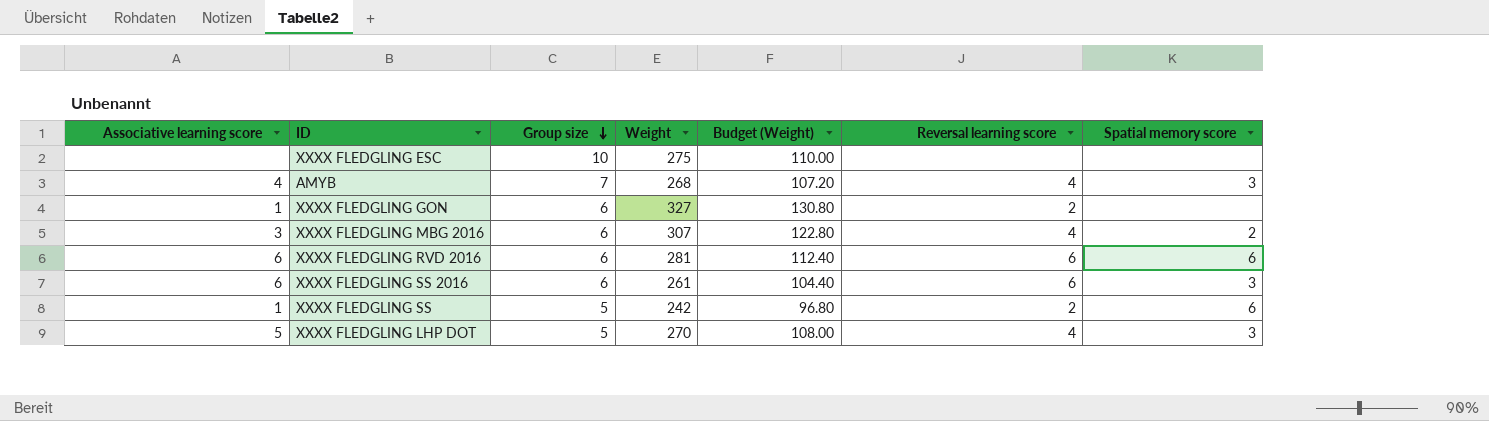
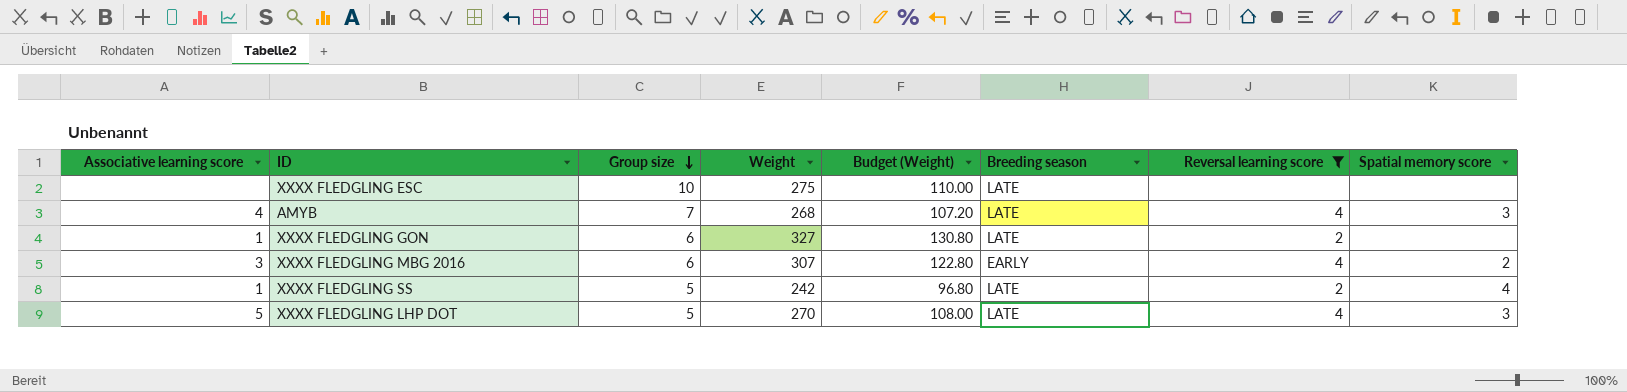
filter: none -> Reversal learning score != 6
column Breeding season | position: none -> 6
XXXX FLEDGLING SS | Spatial memory score: 6 -> 4

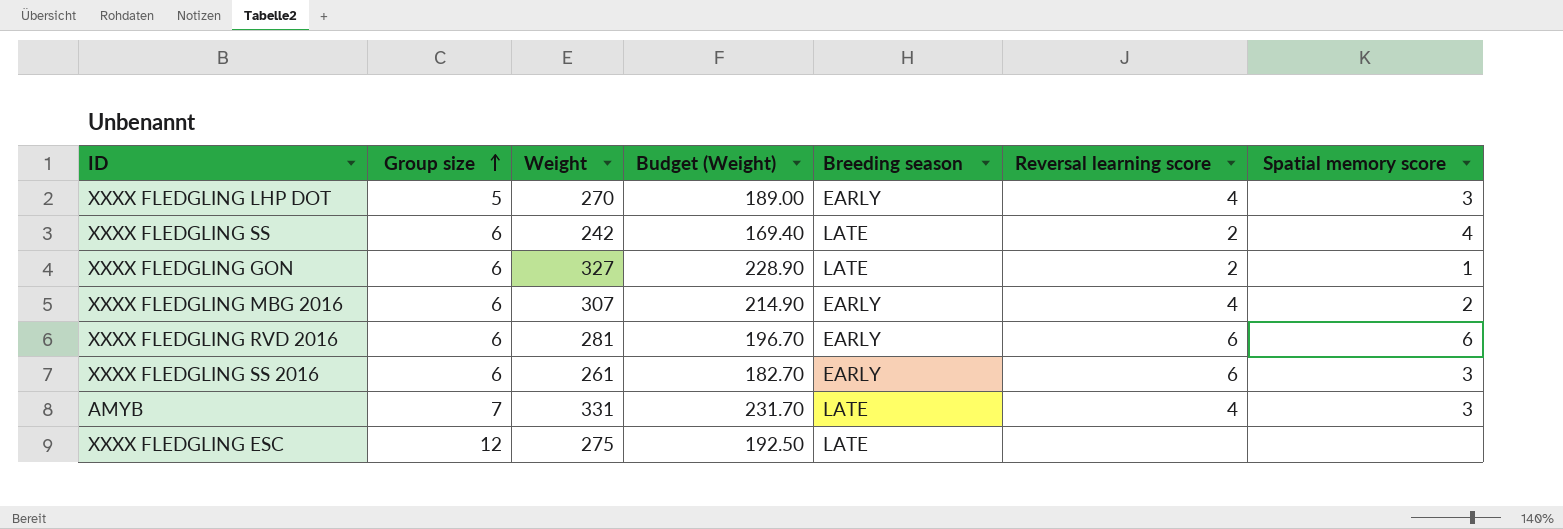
filter: Reversal learning score != 6 -> none
row order: Group size descending -> Group size ascending
column Associative learning score | position: 1 -> none
column Budget (Weight) | formula: [Weight] * 0.4 -> [Weight] * 0.7
XXXX FLEDGLING LHP DOT | Breeding season: LATE -> EARLY
XXXX FLEDGLING SS | Group size: 5 -> 6
XXXX FLEDGLING GON | Spatial memory score: none -> 1
AMYB | Weight: 268 -> 331
XXXX FLEDGLING ESC | Group size: 10 -> 12

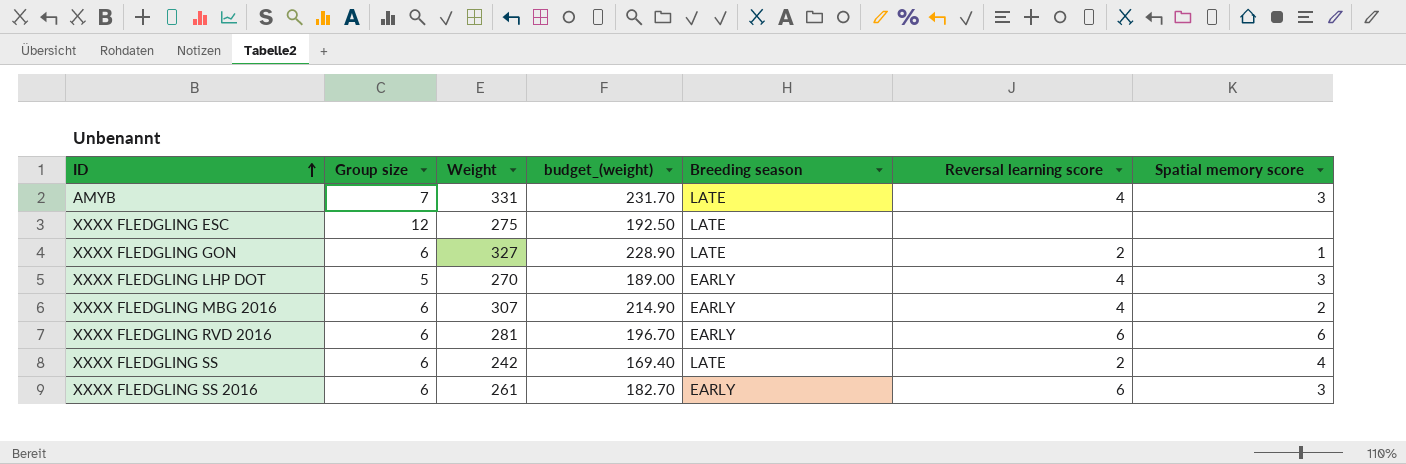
row order: Group size ascending -> ID ascending
column name: Budget (Weight) -> budget_(weight)

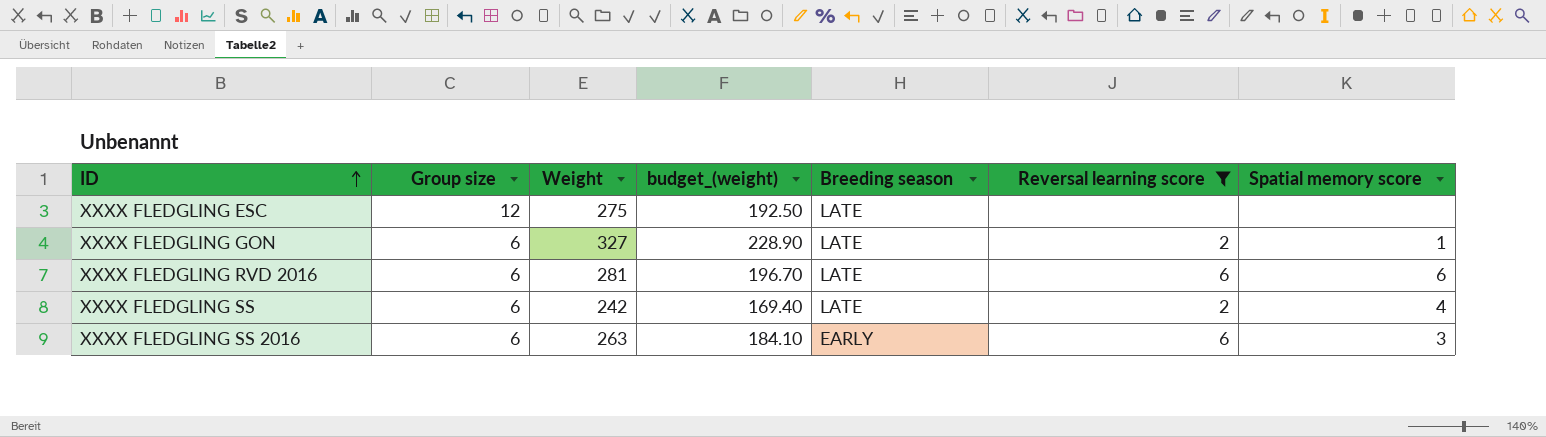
filter: none -> Reversal learning score != 4
XXXX FLEDGLING RVD 2016 | Breeding season: EARLY -> LATE
XXXX FLEDGLING SS 2016 | Weight: 261 -> 263
XXXX FLEDGLING SS 2016 | budget_(weight): 182.70 -> 184.10

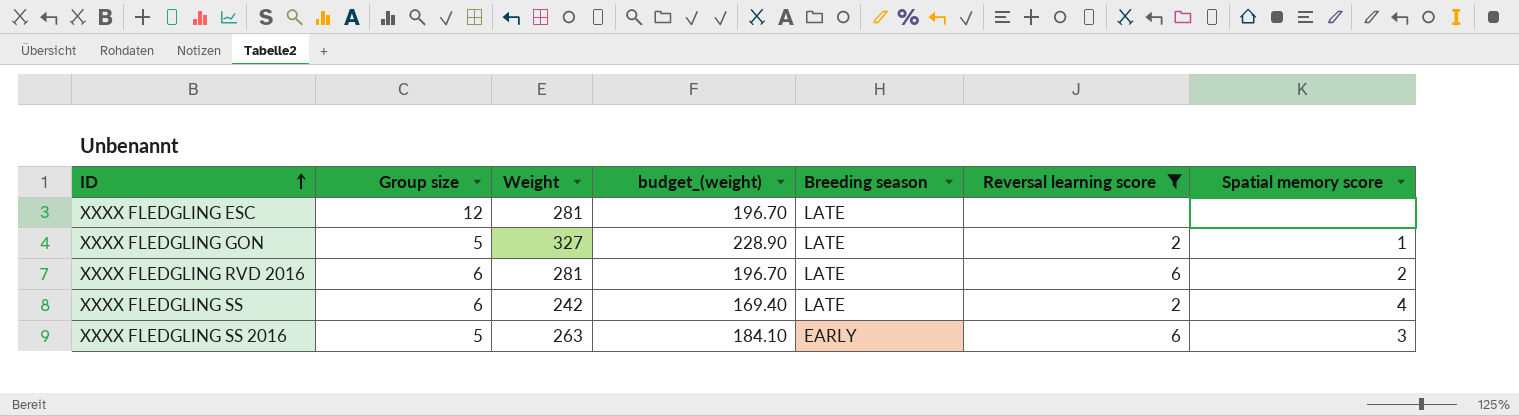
XXXX FLEDGLING ESC | Weight: 275 -> 281
XXXX FLEDGLING ESC | budget_(weight): 192.50 -> 196.70
XXXX FLEDGLING GON | Group size: 6 -> 5
XXXX FLEDGLING RVD 2016 | Spatial memory score: 6 -> 2
XXXX FLEDGLING SS 2016 | Group size: 6 -> 5

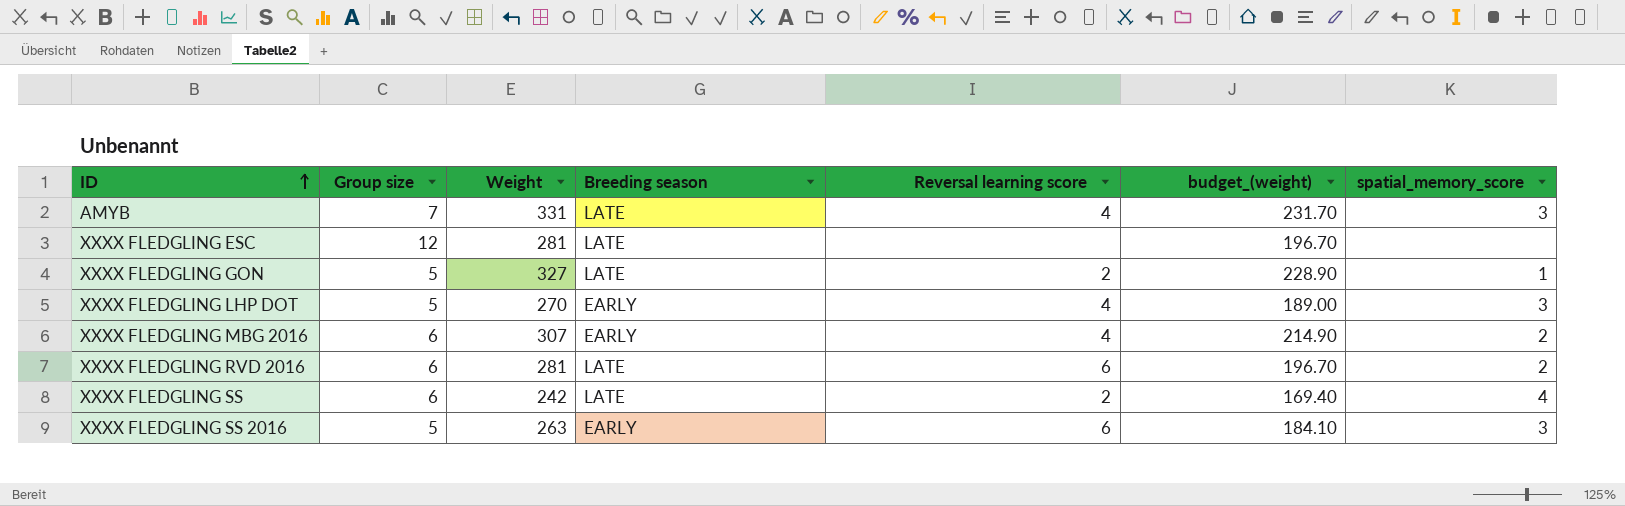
filter: Reversal learning score != 4 -> none
column budget_(weight) | position: 4 -> 6
column name: Spatial memory score -> spatial_memory_score

